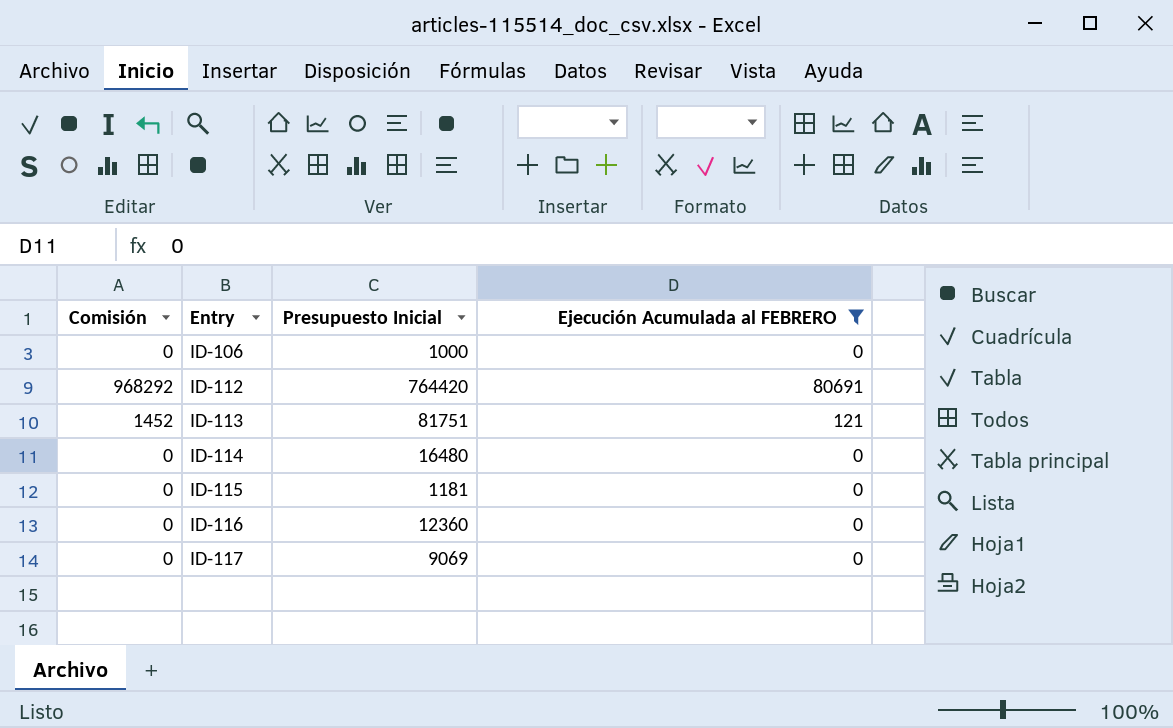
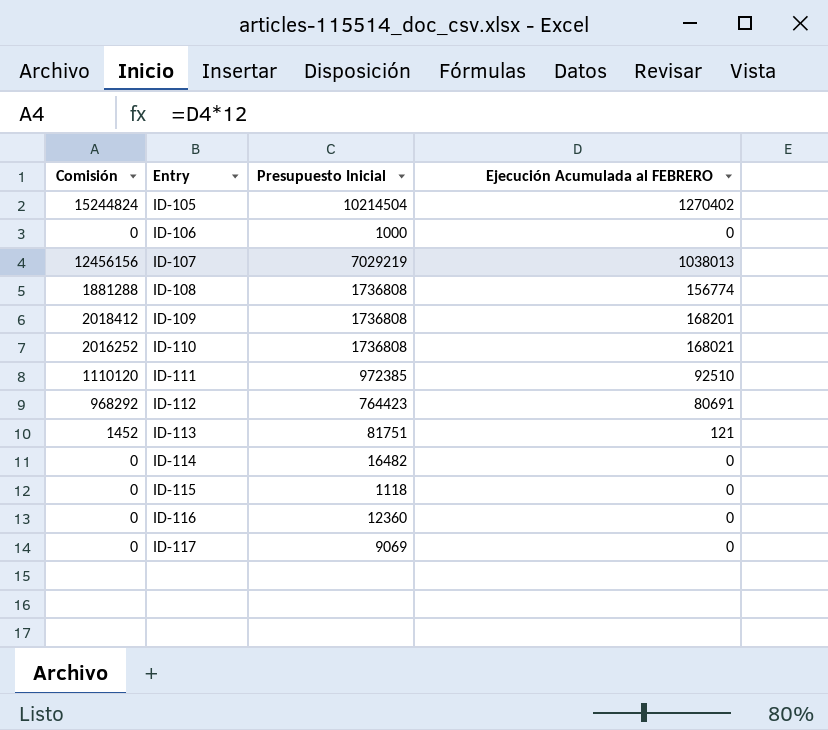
filter: Ejecución Acumulada al FEBRERO <= 80691 -> none
ID-112 | Presupuesto Inicial: 764420 -> 764423
ID-114 | Presupuesto Inicial: 16480 -> 16482
ID-115 | Presupuesto Inicial: 1181 -> 1118

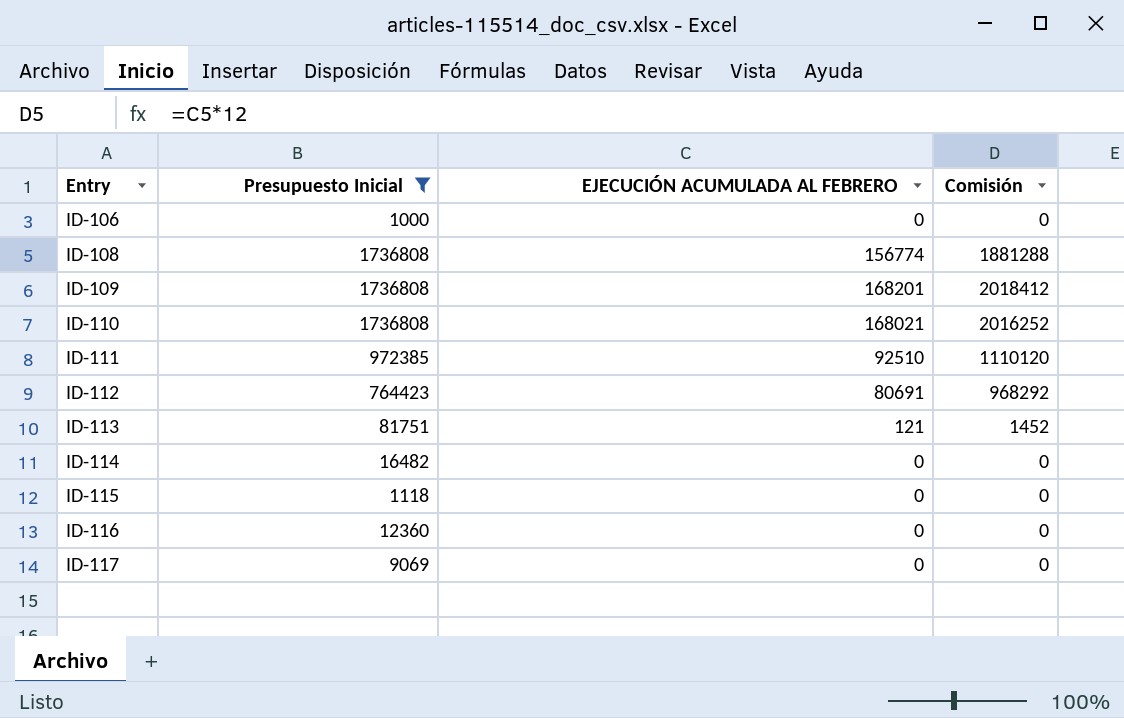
filter: none -> Presupuesto Inicial <= 1736808
column name: Ejecución Acumulada al FEBRERO -> EJECUCIÓN ACUMULADA AL FEBRERO
column Comisión | position: 1 -> 4

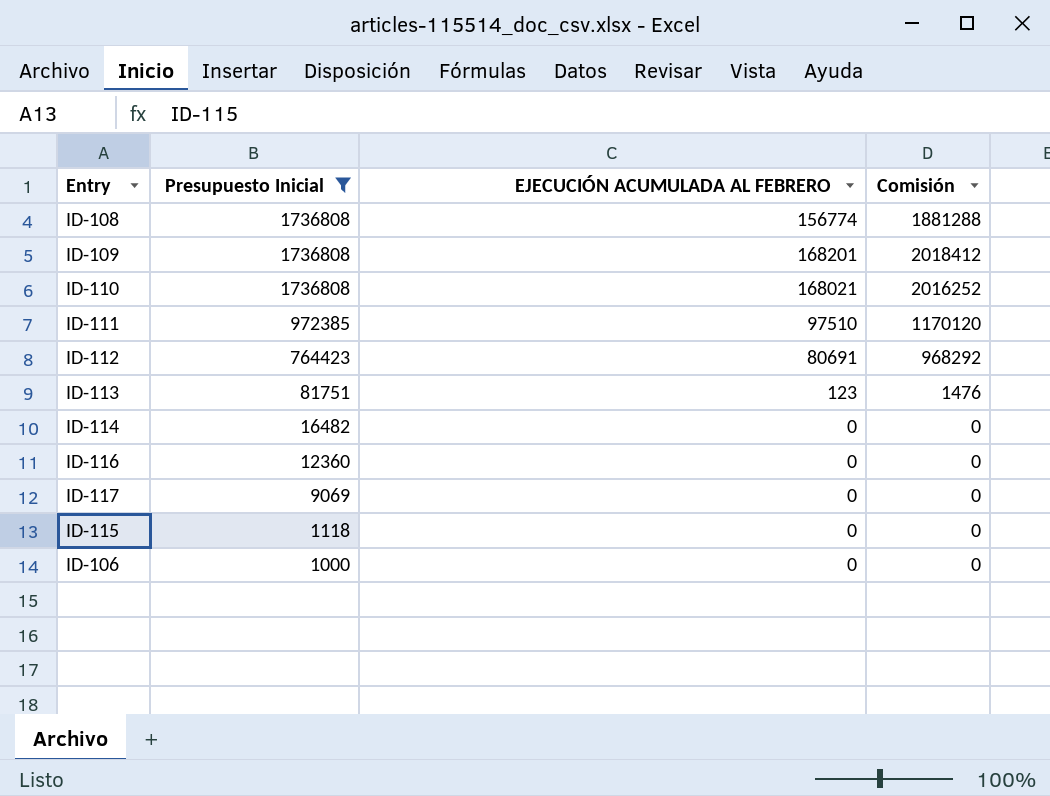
row order: Entry ascending -> Presupuesto Inicial descending
ID-111 | EJECUCIÓN ACUMULADA AL FEBRERO: 92510 -> 97510
ID-111 | Comisión: 1110120 -> 1170120
ID-113 | EJECUCIÓN ACUMULADA AL FEBRERO: 121 -> 123
ID-113 | Comisión: 1452 -> 1476

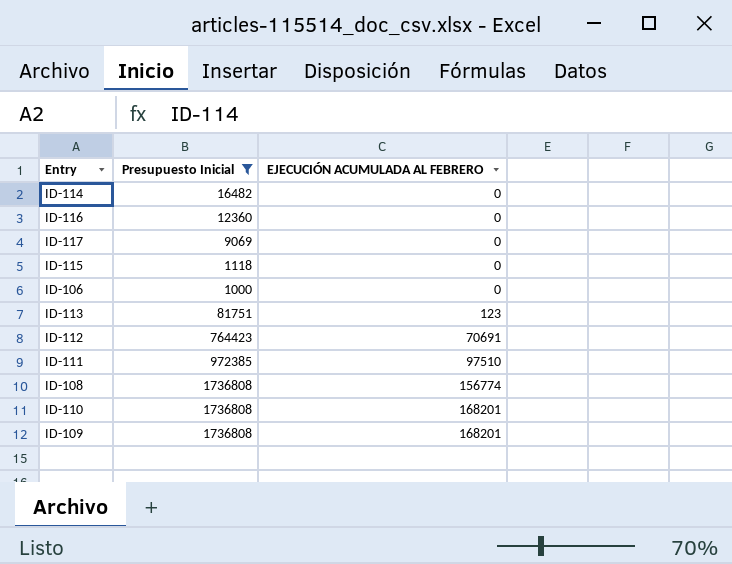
row order: Presupuesto Inicial descending -> EJECUCIÓN ACUMULADA AL FEBRERO ascending
column Comisión | formula: [EJECUCIÓN ACUMULADA AL FEBRERO] * 12 -> none
ID-112 | EJECUCIÓN ACUMULADA AL FEBRERO: 80691 -> 70691
ID-110 | EJECUCIÓN ACUMULADA AL FEBRERO: 168021 -> 168201

